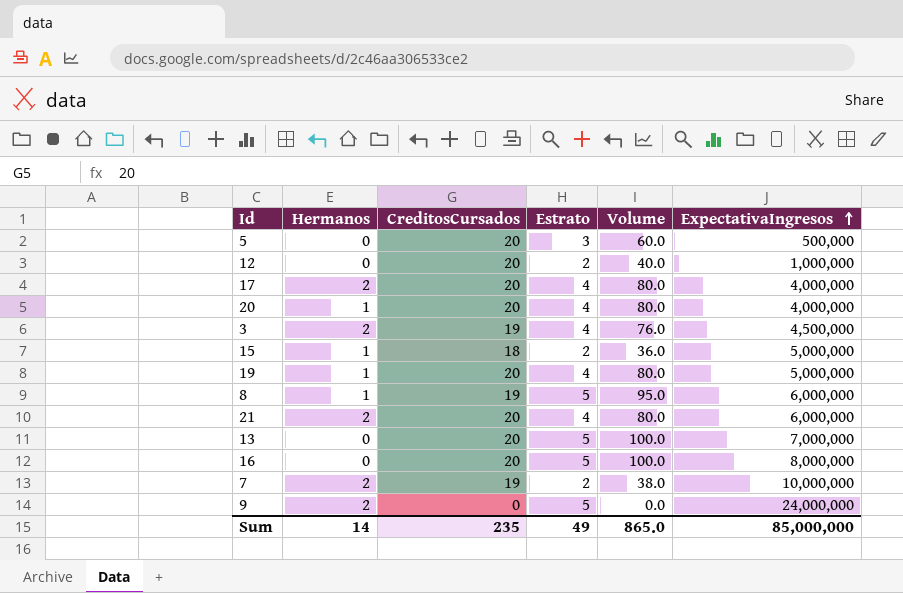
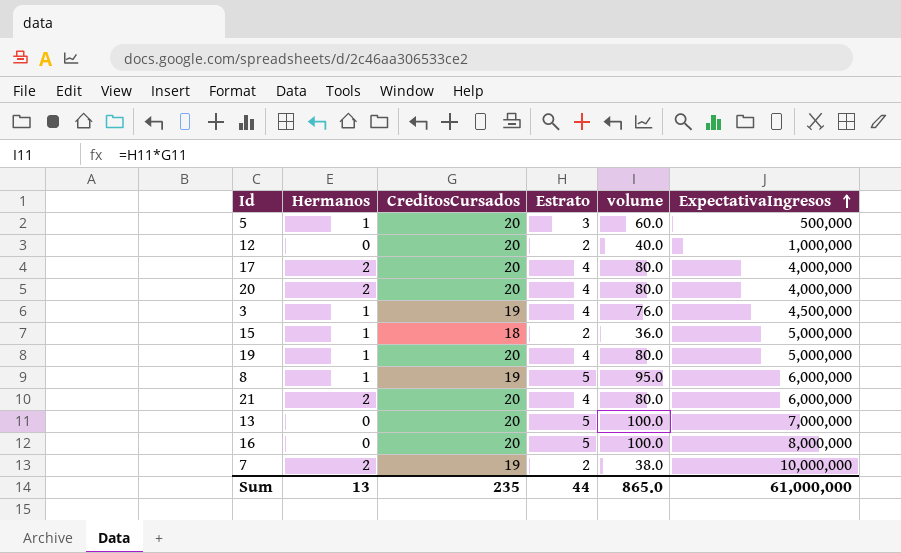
column name: Volume -> volume
row 9: 2 | 0 | 5 | 0.0 | 24,000,000 -> none
5 | Hermanos: 0 -> 1
20 | Hermanos: 1 -> 2
3 | Hermanos: 2 -> 1
Sum | Hermanos: 14 -> 13
Sum | Estrato: 49 -> 44
Sum | ExpectativaIngresos: 85,000,000 -> 61,000,000

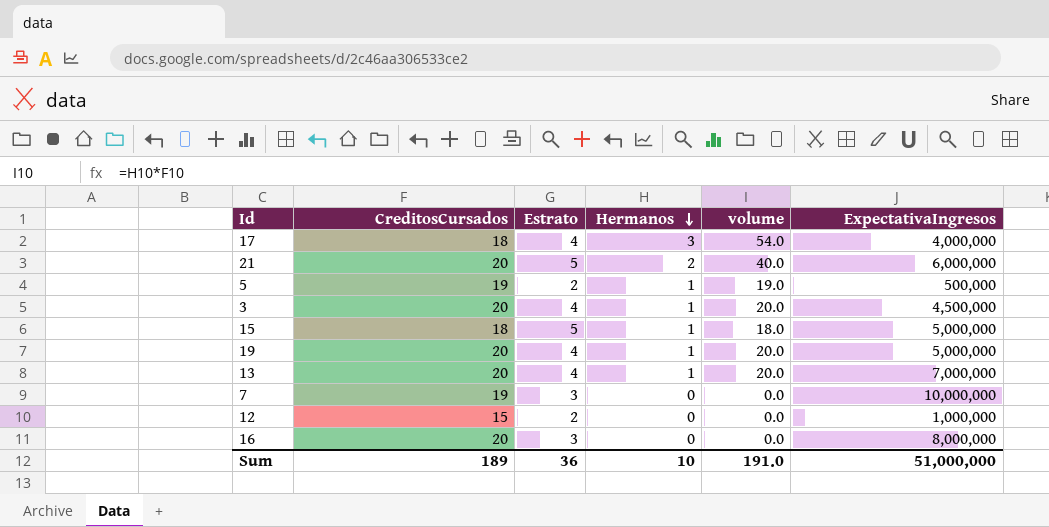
row order: ExpectativaIngresos ascending -> Hermanos descending
column Hermanos | position: 2 -> 4
column volume | formula: [CreditosCursados] * [Estrato] -> [CreditosCursados] * [Hermanos]
row 20: 2 | 20 | 4 | 80.0 | 4,000,000 -> none
row 8: 1 | 19 | 5 | 95.0 | 6,000,000 -> none
17 | CreditosCursados: 20 -> 18
17 | Hermanos: 2 -> 3
21 | Estrato: 4 -> 5
5 | CreditosCursados: 20 -> 19
5 | Estrato: 3 -> 2
3 | CreditosCursados: 19 -> 20
15 | Estrato: 2 -> 5
13 | Estrato: 5 -> 4
13 | Hermanos: 0 -> 1
7 | Estrato: 2 -> 3
7 | Hermanos: 2 -> 0
12 | CreditosCursados: 20 -> 15
16 | Estrato: 5 -> 3
Sum | CreditosCursados: 235 -> 189
Sum | Estrato: 44 -> 36
Sum | Hermanos: 13 -> 10
Sum | volume: 865.0 -> 191.0
Sum | ExpectativaIngresos: 61,000,000 -> 51,000,000

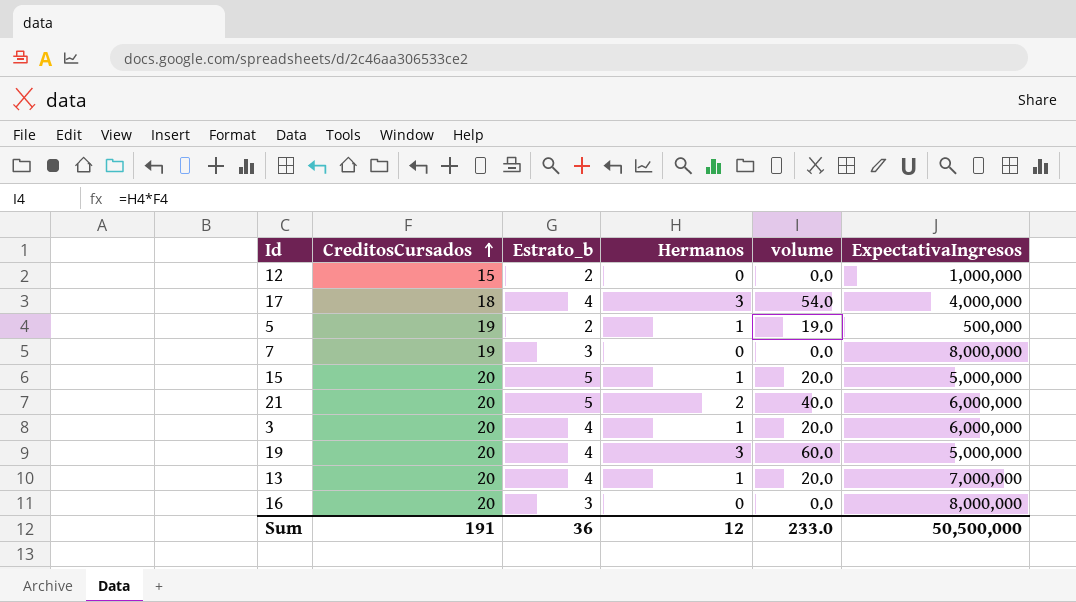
row order: Hermanos descending -> CreditosCursados ascending
column name: Estrato -> Estrato_b
7 | ExpectativaIngresos: 10,000,000 -> 8,000,000
15 | CreditosCursados: 18 -> 20
15 | volume: 18.0 -> 20.0
3 | ExpectativaIngresos: 4,500,000 -> 6,000,000
19 | Hermanos: 1 -> 3
19 | volume: 20.0 -> 60.0
Sum | CreditosCursados: 189 -> 191
Sum | Hermanos: 10 -> 12
Sum | volume: 191.0 -> 233.0
Sum | ExpectativaIngresos: 51,000,000 -> 50,500,000

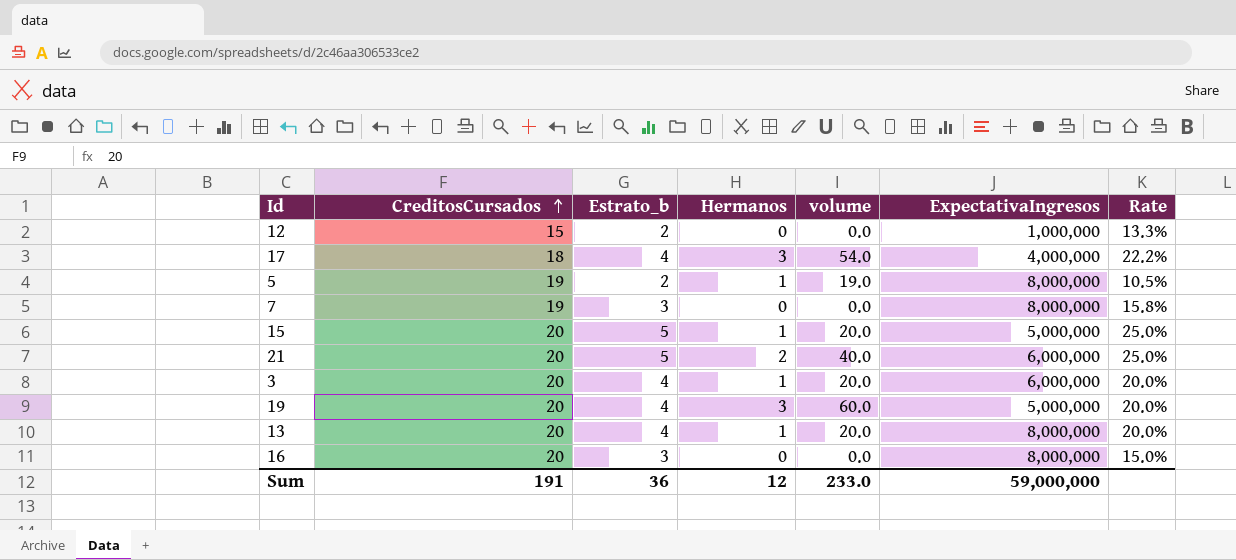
column Rate | formula: none -> [Estrato_b] / [CreditosCursados]
5 | ExpectativaIngresos: 500,000 -> 8,000,000
13 | ExpectativaIngresos: 7,000,000 -> 8,000,000
Sum | ExpectativaIngresos: 50,500,000 -> 59,000,000

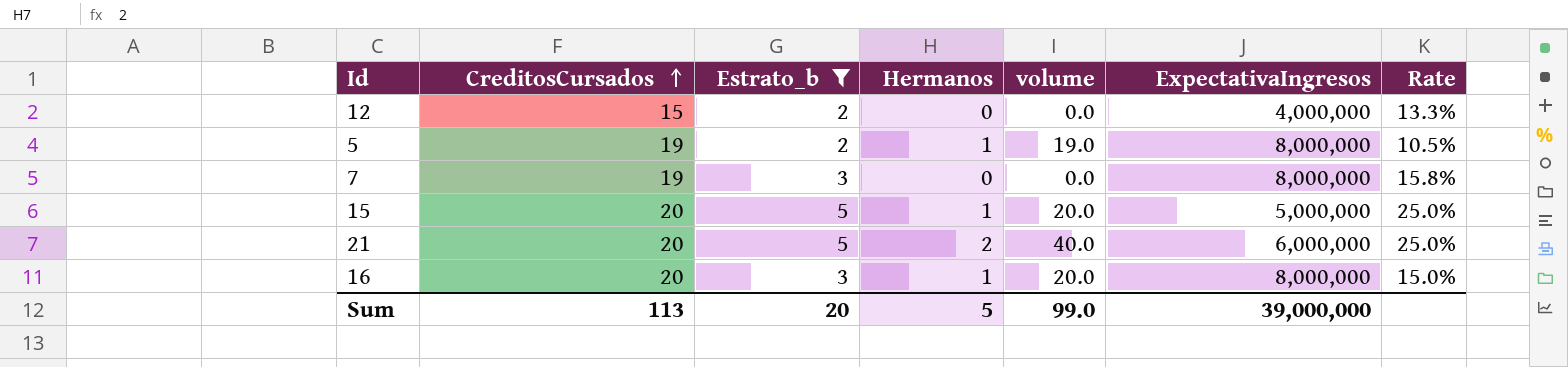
filter: none -> Estrato_b != 4
12 | ExpectativaIngresos: 1,000,000 -> 4,000,000
16 | Hermanos: 0 -> 1
16 | volume: 0.0 -> 20.0
Sum | CreditosCursados: 191 -> 113
Sum | Estrato_b: 36 -> 20
Sum | Hermanos: 12 -> 5
Sum | volume: 233.0 -> 99.0
Sum | ExpectativaIngresos: 59,000,000 -> 39,000,000

